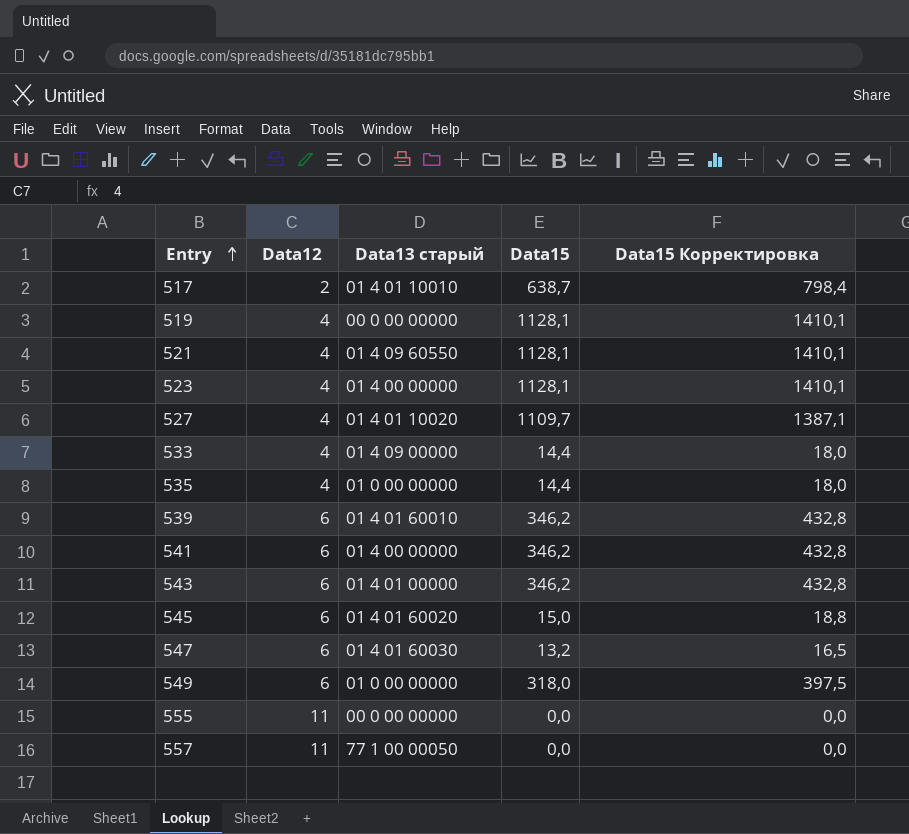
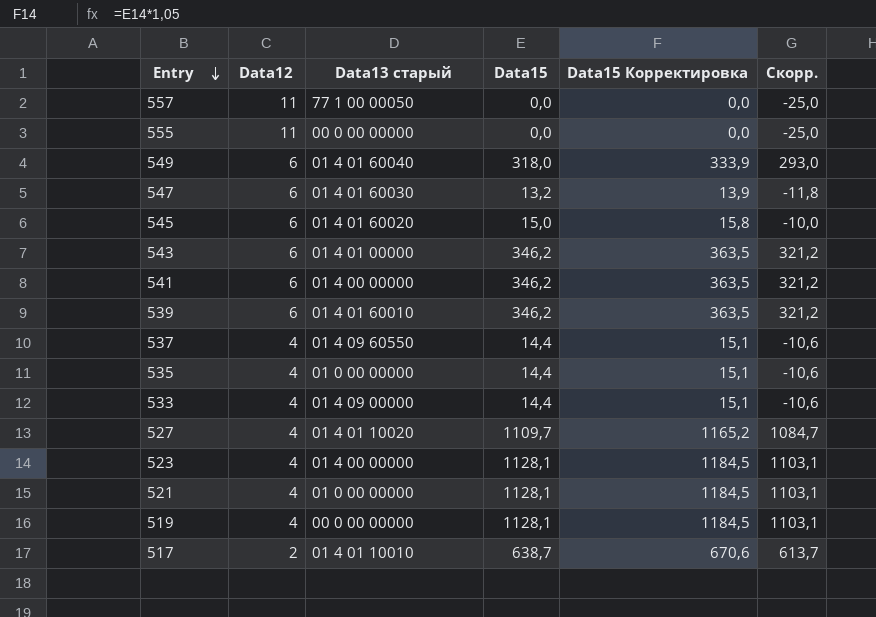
row order: Entry ascending -> Entry descending
column Data15 Корректировка | formula: [Data15] * 1,25 -> [Data15] * 1,05
column Скорр. | formula: none -> [Data15] - 25
549 | Data13 старый: 01 0 00 00000 -> 01 4 01 60040
row 537: none -> 4 | 01 4 09 60550 | 14,4 | 15,1 | -10,6
521 | Data13 старый: 01 4 09 60550 -> 01 0 00 00000

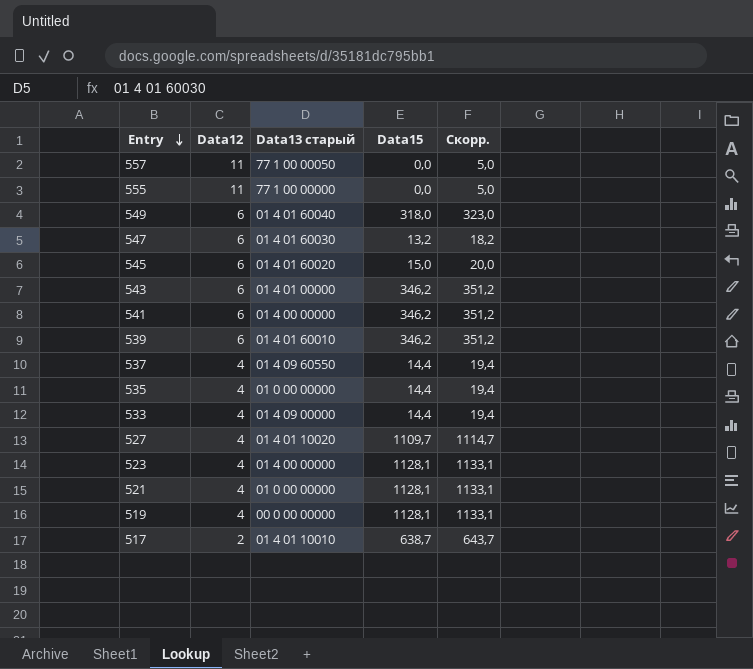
column Data15 Корректировка | formula: [Data15] * 1,05 -> none
column Скорр. | formula: [Data15] - 25 -> [Data15] + 5
555 | Data13 старый: 00 0 00 00000 -> 77 1 00 00000

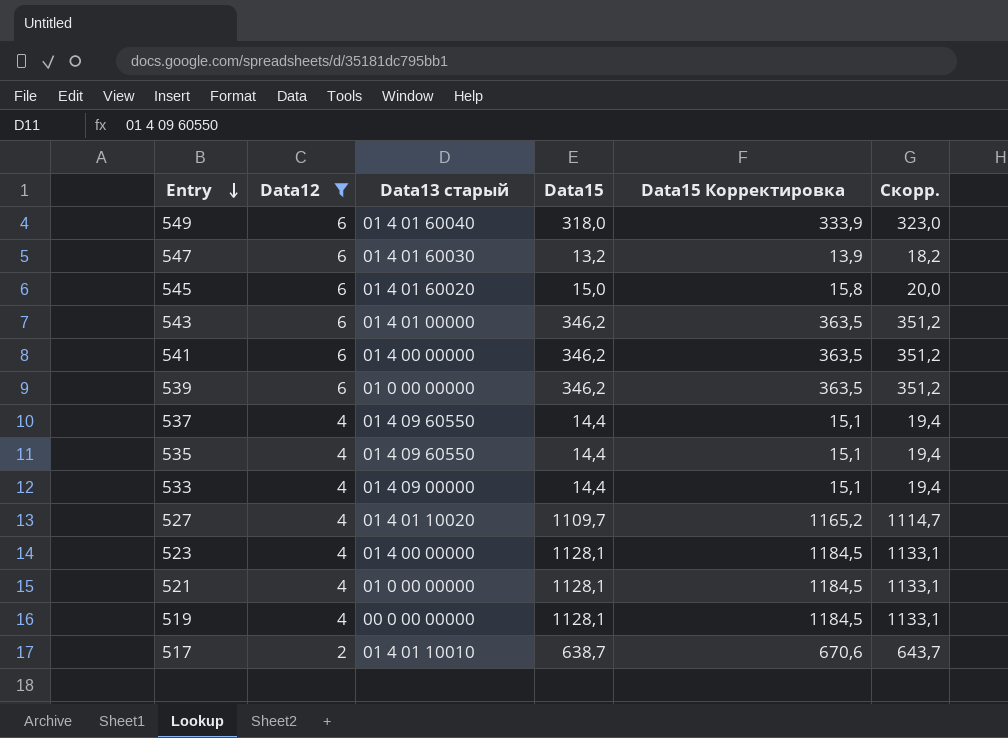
filter: none -> Data12 != 11
column Data15 Корректировка | formula: none -> [Data15] * 1,05
539 | Data13 старый: 01 4 01 60010 -> 01 0 00 00000
535 | Data13 старый: 01 0 00 00000 -> 01 4 09 60550

